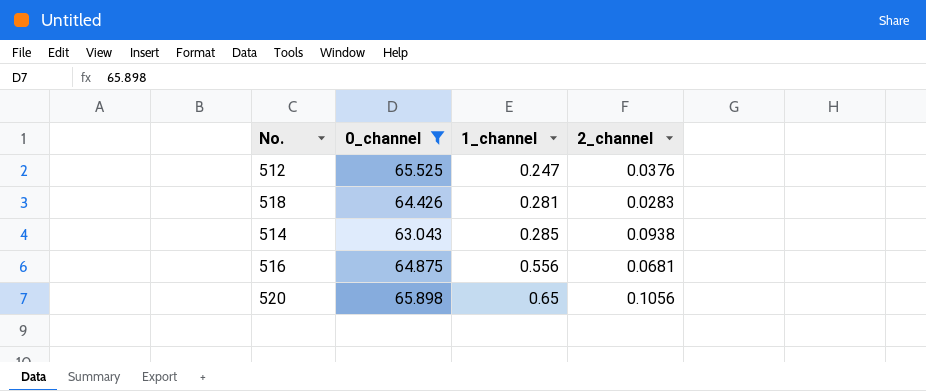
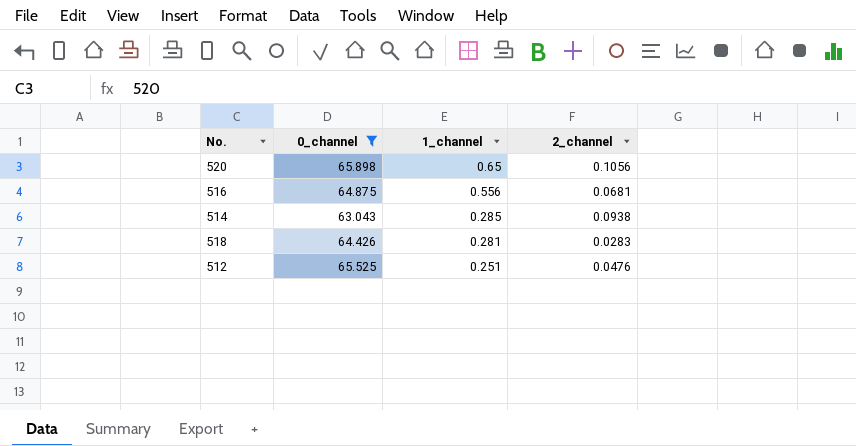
row order: 1_channel ascending -> 1_channel descending
512 | 1_channel: 0.247 -> 0.251
512 | 2_channel: 0.0376 -> 0.0476

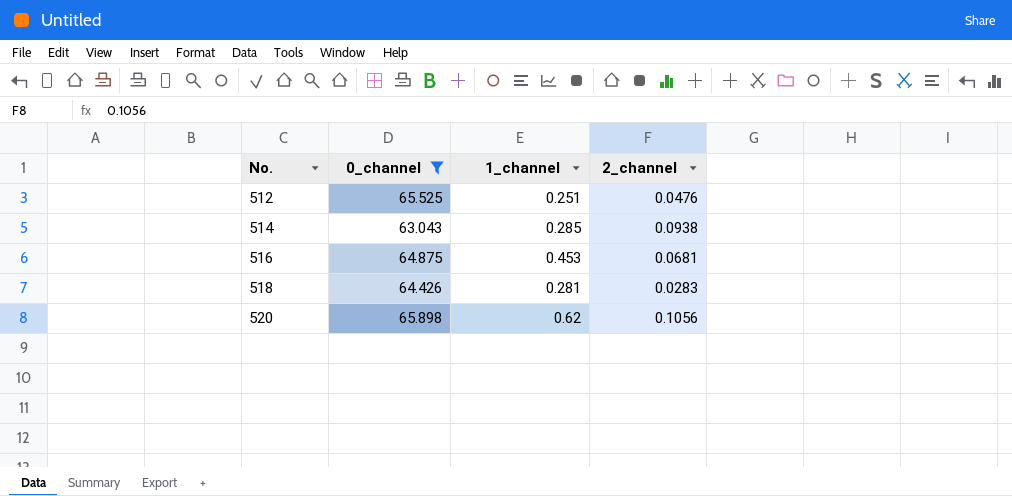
row order: 1_channel descending -> No. ascending
516 | 1_channel: 0.556 -> 0.453
520 | 1_channel: 0.65 -> 0.62

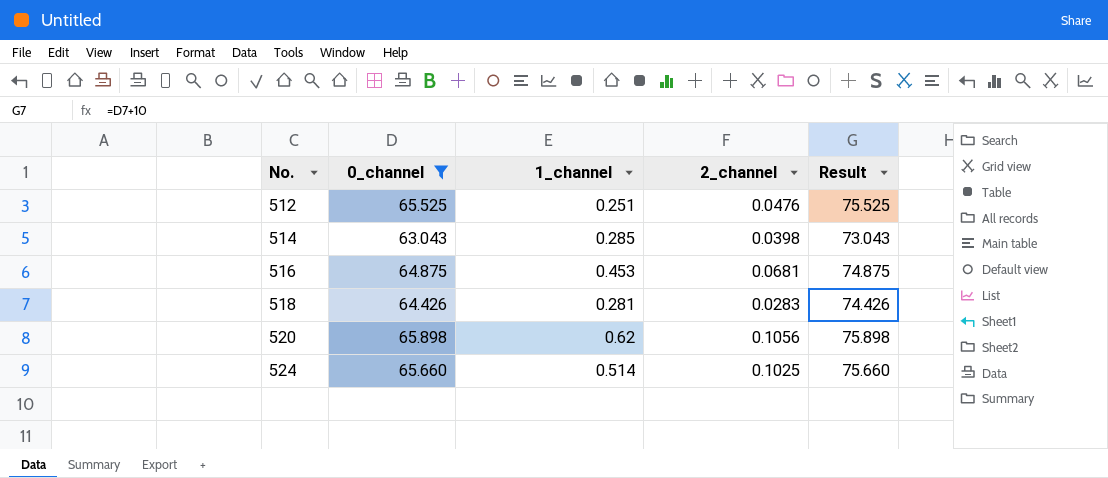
column Result | formula: none -> [0_channel] + 10
514 | 2_channel: 0.0938 -> 0.0398
row 524: none -> 65.660 | 0.514 | 0.1025 | 75.660

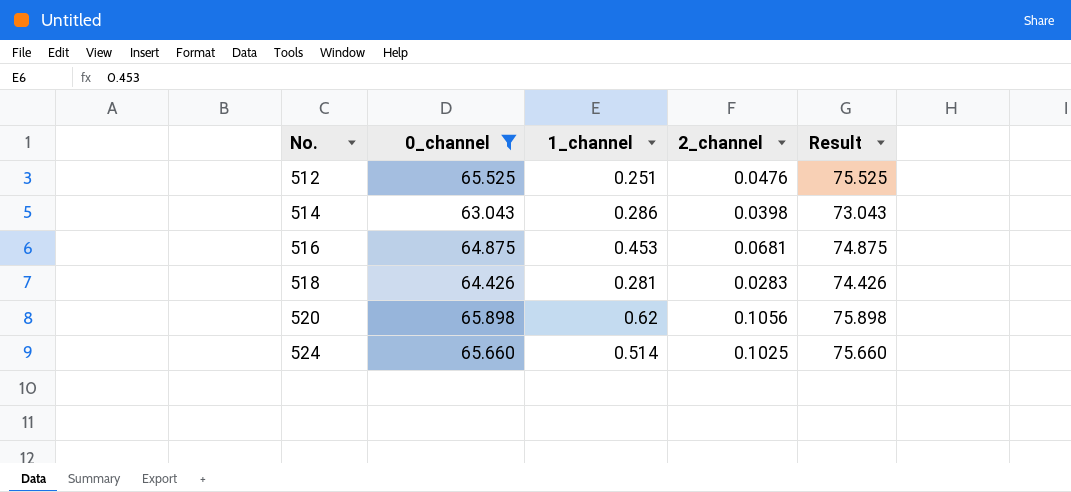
514 | 1_channel: 0.285 -> 0.286

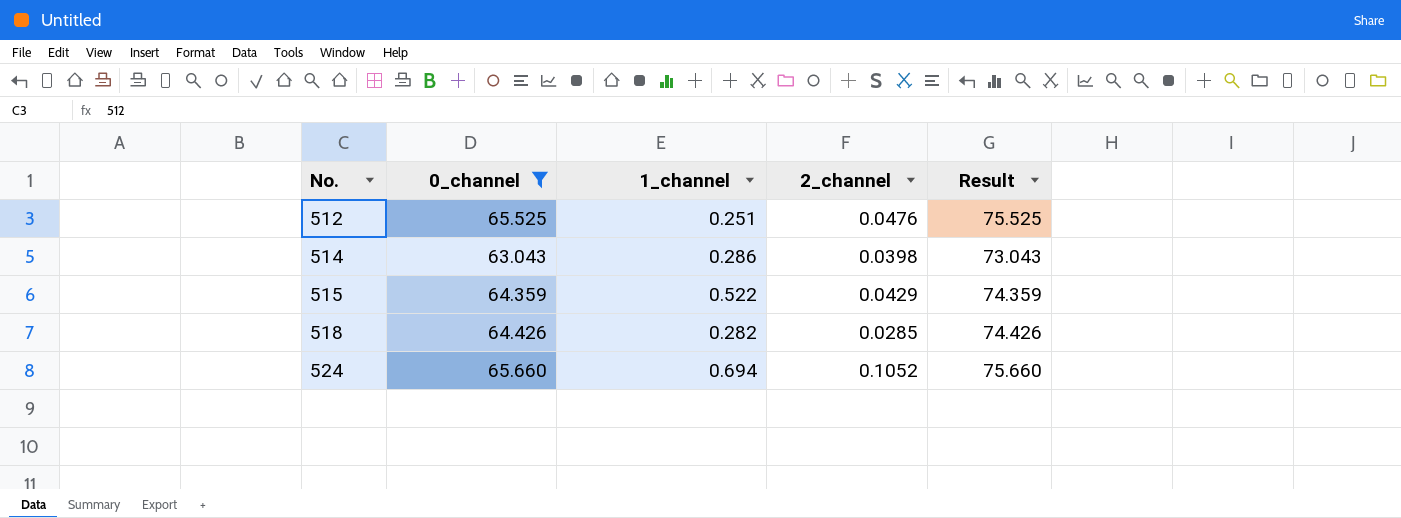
row 516: 64.875 | 0.453 | 0.0681 | 74.875 -> none
row 520: 65.898 | 0.62 | 0.1056 | 75.898 -> none
row 515: none -> 64.359 | 0.522 | 0.0429 | 74.359
518 | 1_channel: 0.281 -> 0.282
518 | 2_channel: 0.0283 -> 0.0285
524 | 1_channel: 0.514 -> 0.694
524 | 2_channel: 0.1025 -> 0.1052

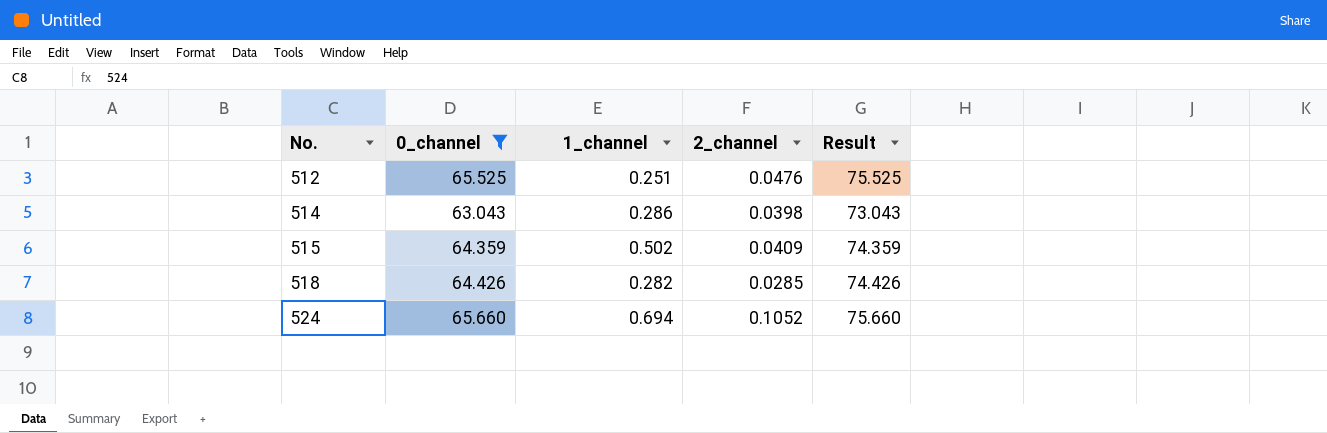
515 | 1_channel: 0.522 -> 0.502
515 | 2_channel: 0.0429 -> 0.0409

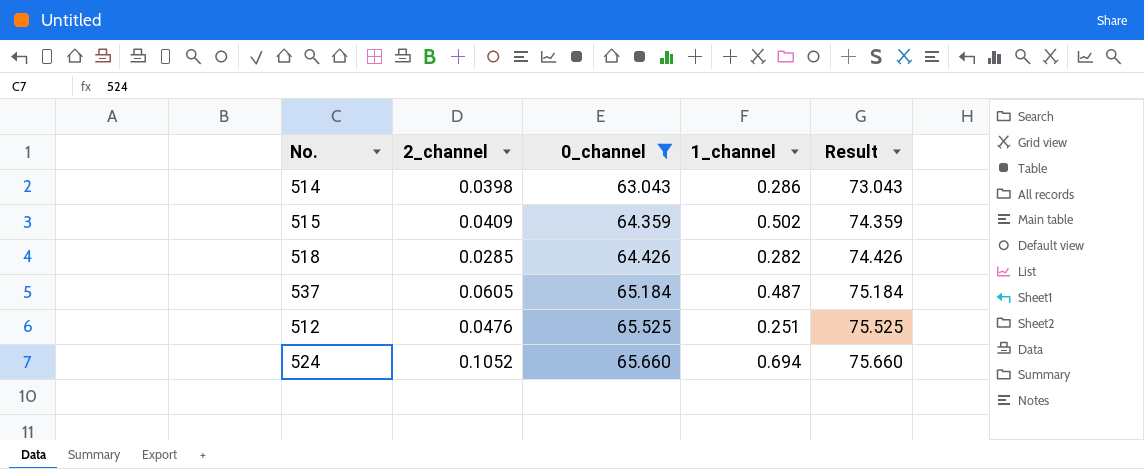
row order: No. ascending -> 0_channel ascending
column 2_channel | position: 4 -> 2
row 537: none -> 0.0605 | 65.184 | 0.487 | 75.184

